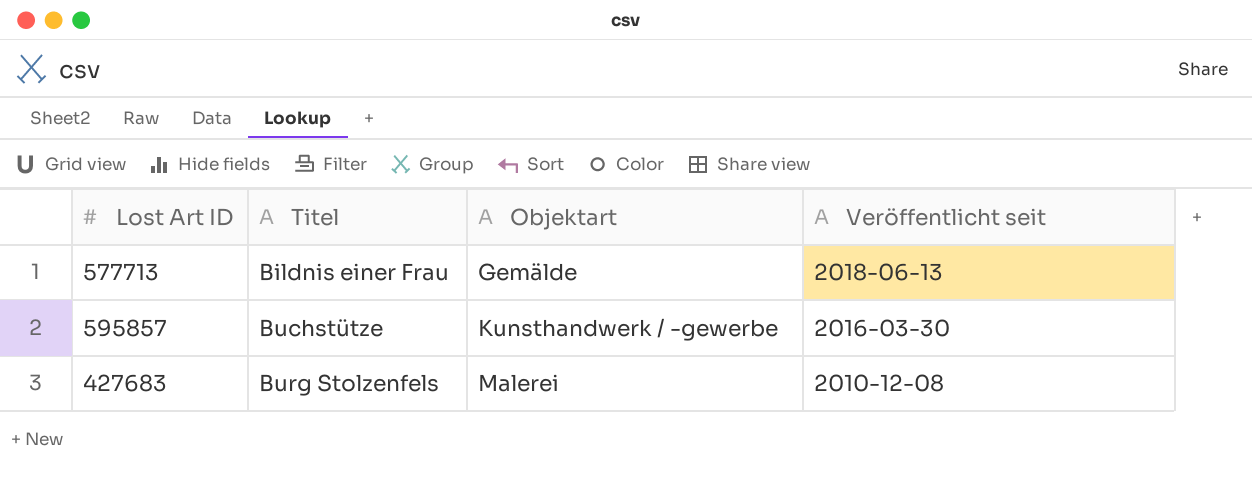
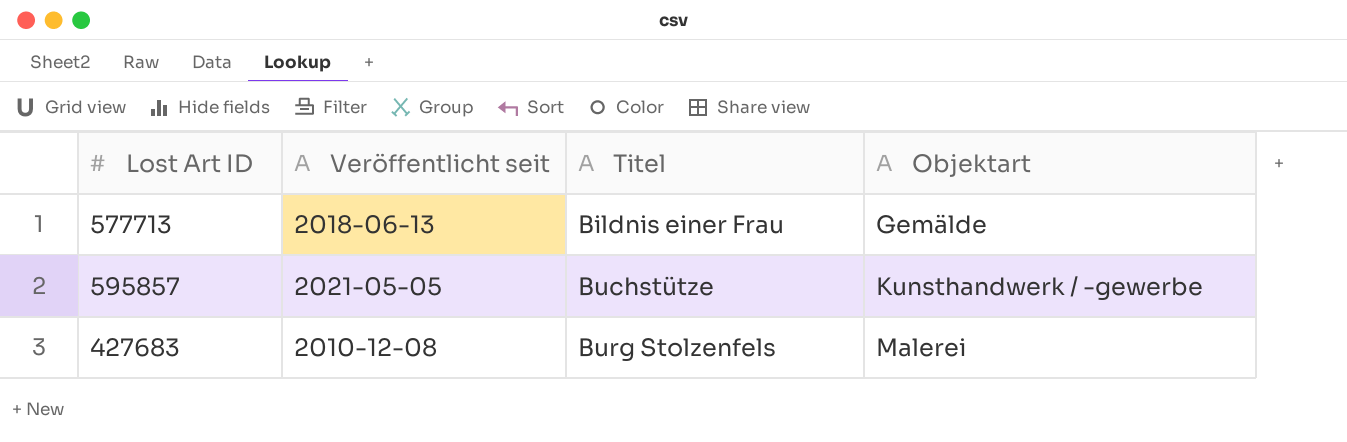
column Veröffentlicht seit | position: 4 -> 2
595857 | Veröffentlicht seit: 2016-03-30 -> 2021-05-05

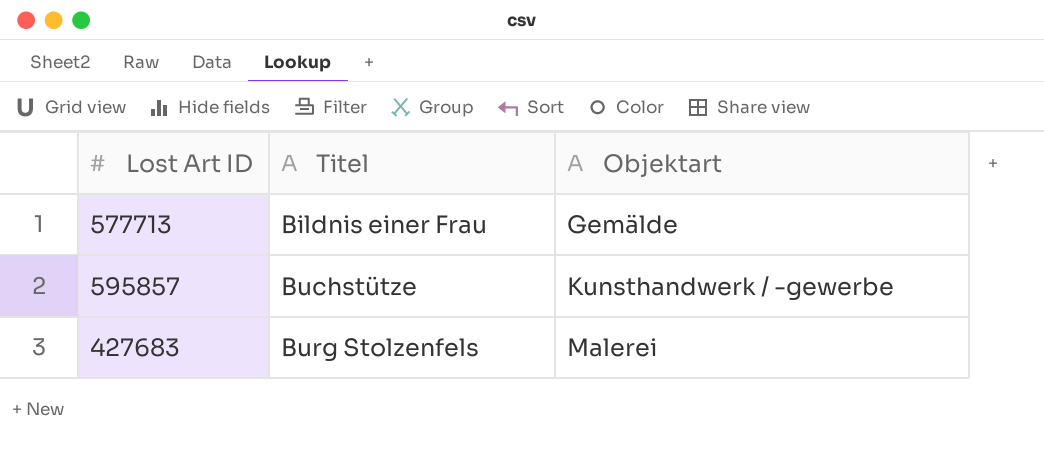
column Veröffentlicht seit | position: 2 -> none

